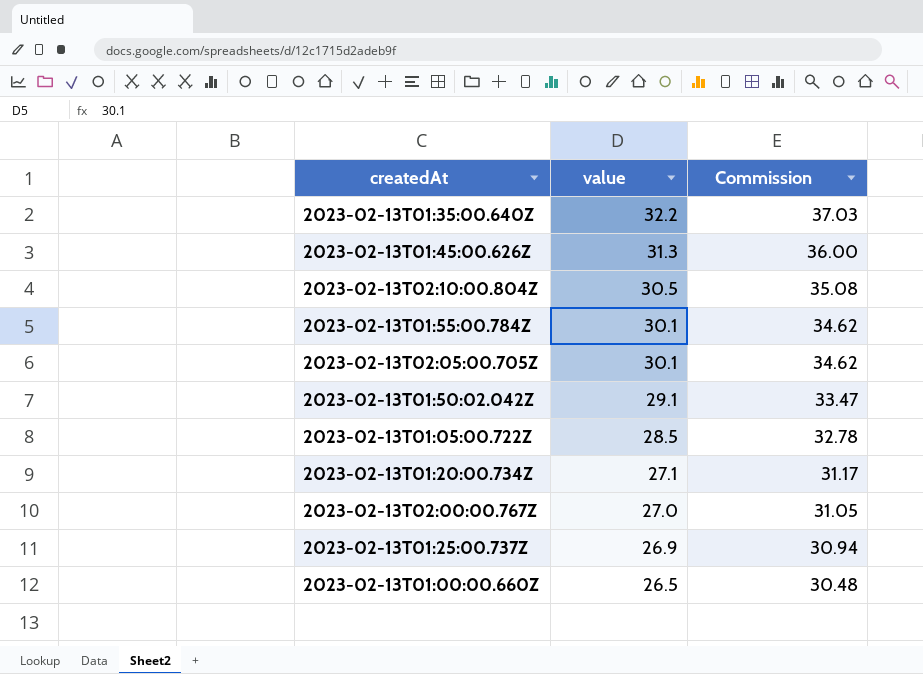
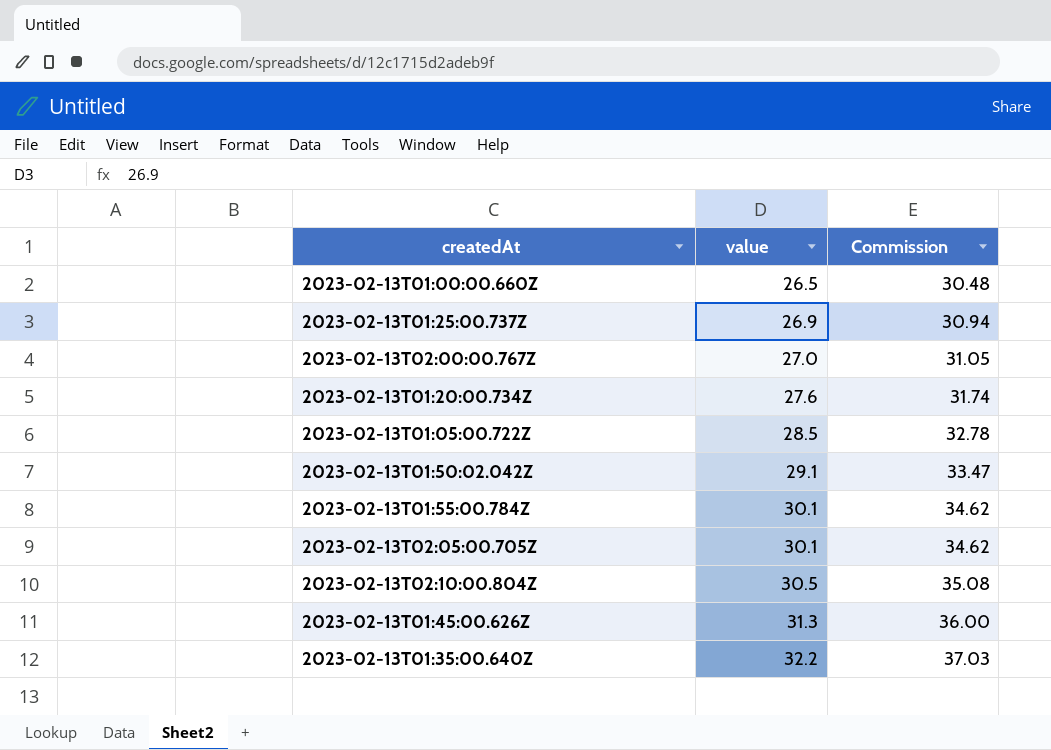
row order: value descending -> value ascending
2023-02-13T01:20:00.734Z | value: 27.1 -> 27.6
2023-02-13T01:20:00.734Z | Commission: 31.17 -> 31.74

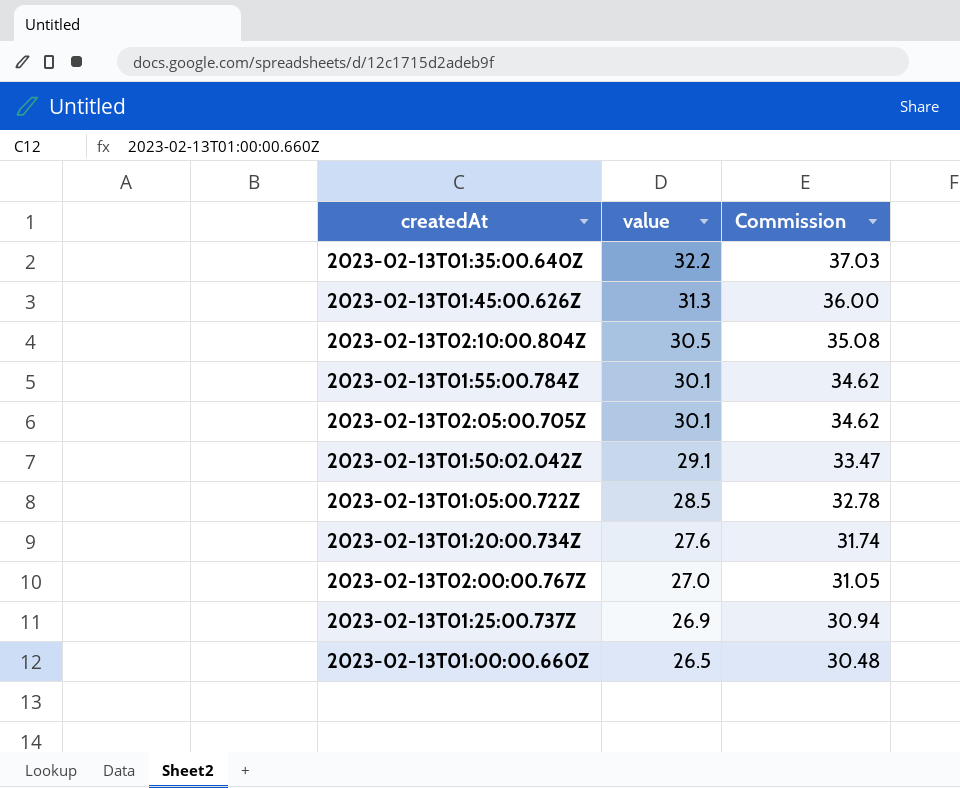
row order: value ascending -> value descending

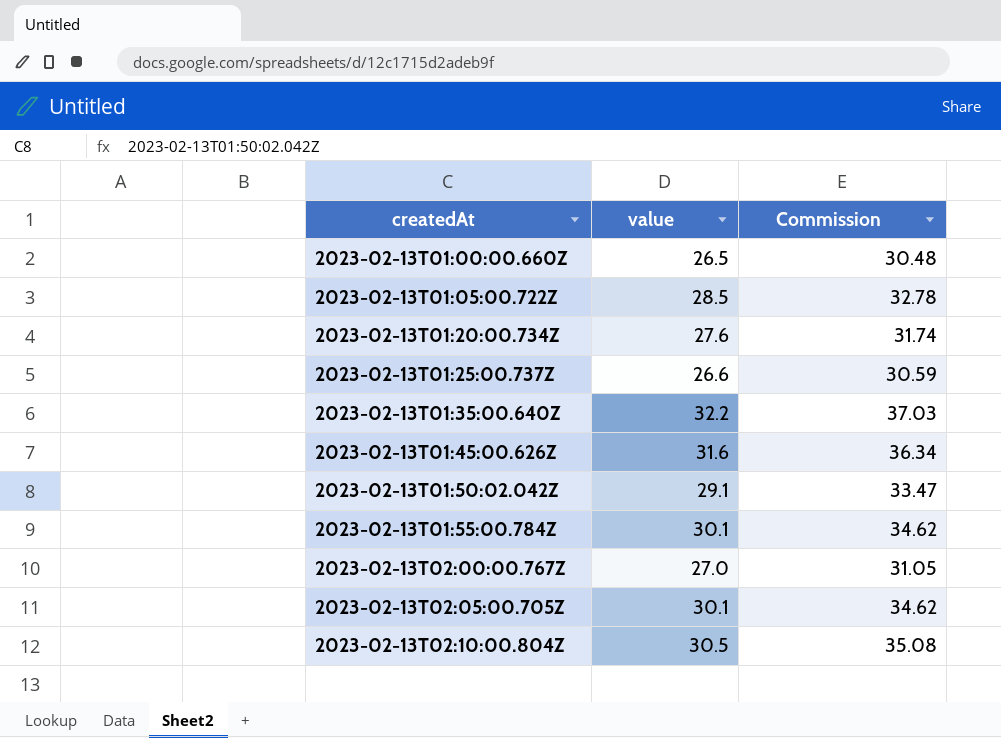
row order: value descending -> createdAt ascending
2023-02-13T01:25:00.737Z | value: 26.9 -> 26.6
2023-02-13T01:25:00.737Z | Commission: 30.94 -> 30.59
2023-02-13T01:45:00.626Z | value: 31.3 -> 31.6
2023-02-13T01:45:00.626Z | Commission: 36.00 -> 36.34

